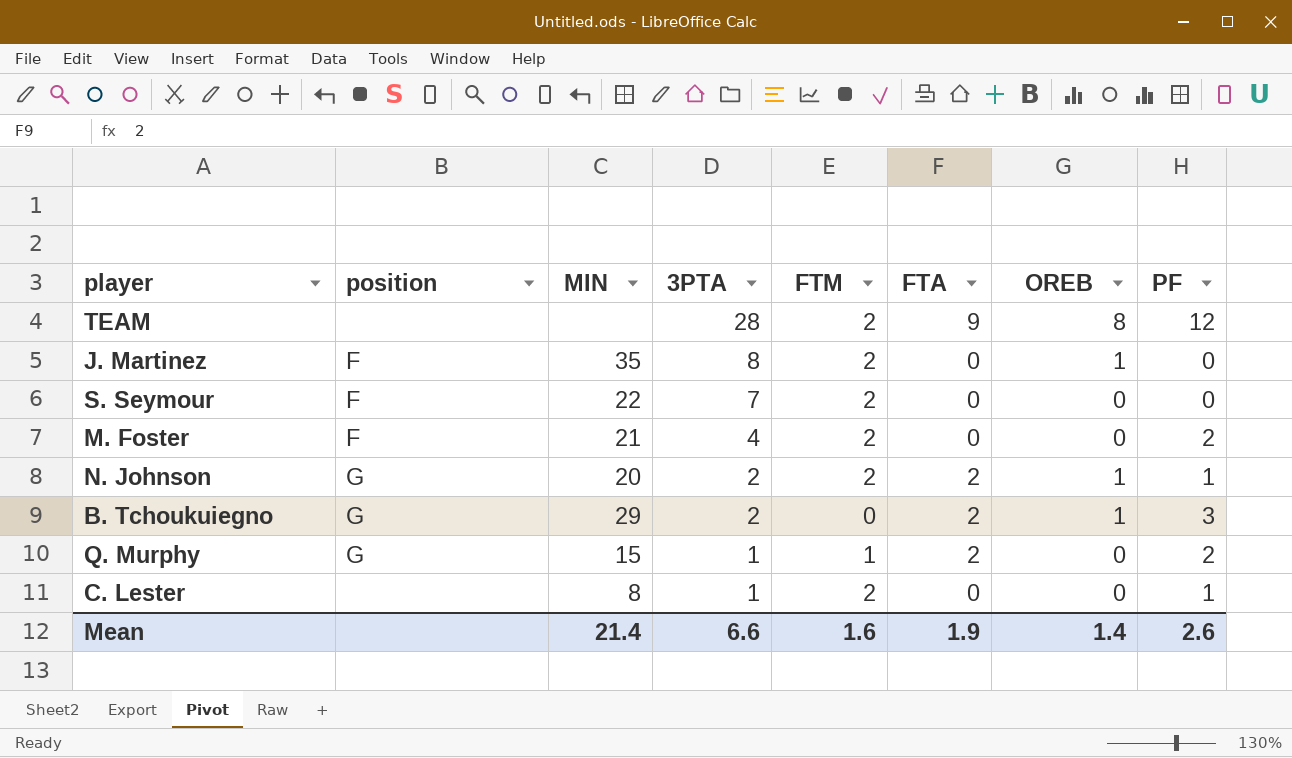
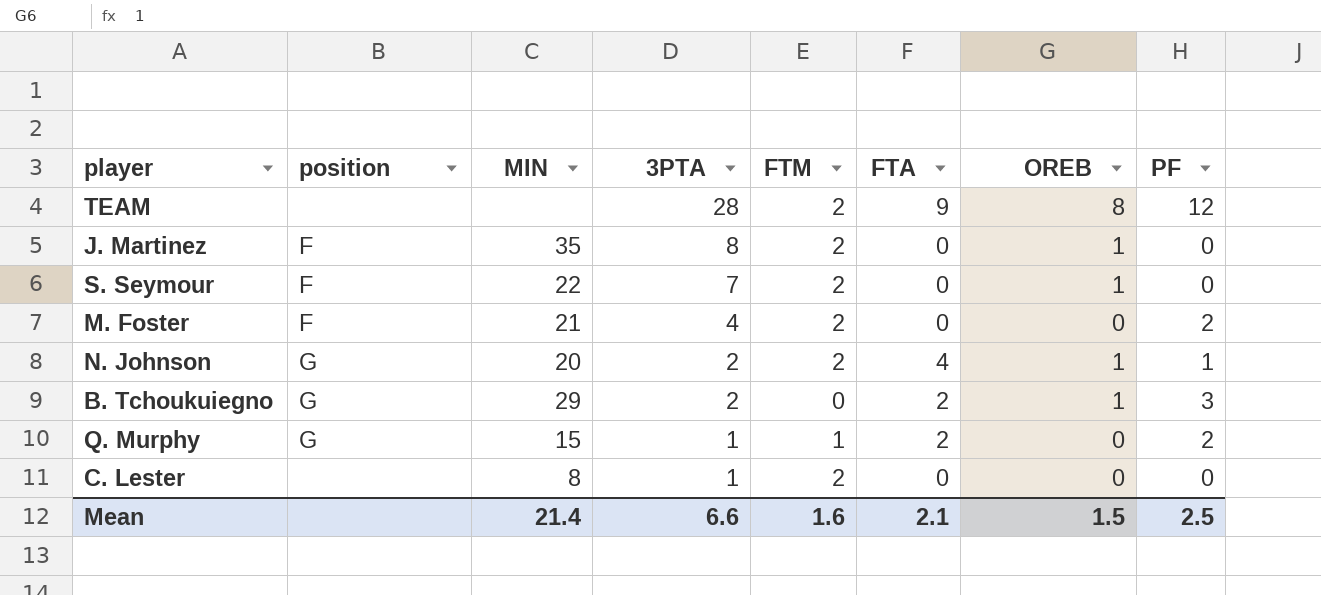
S. Seymour | OREB: 0 -> 1
N. Johnson | FTA: 2 -> 4
C. Lester | PF: 1 -> 0
Mean | FTA: 1.9 -> 2.1
Mean | OREB: 1.4 -> 1.5
Mean | PF: 2.6 -> 2.5

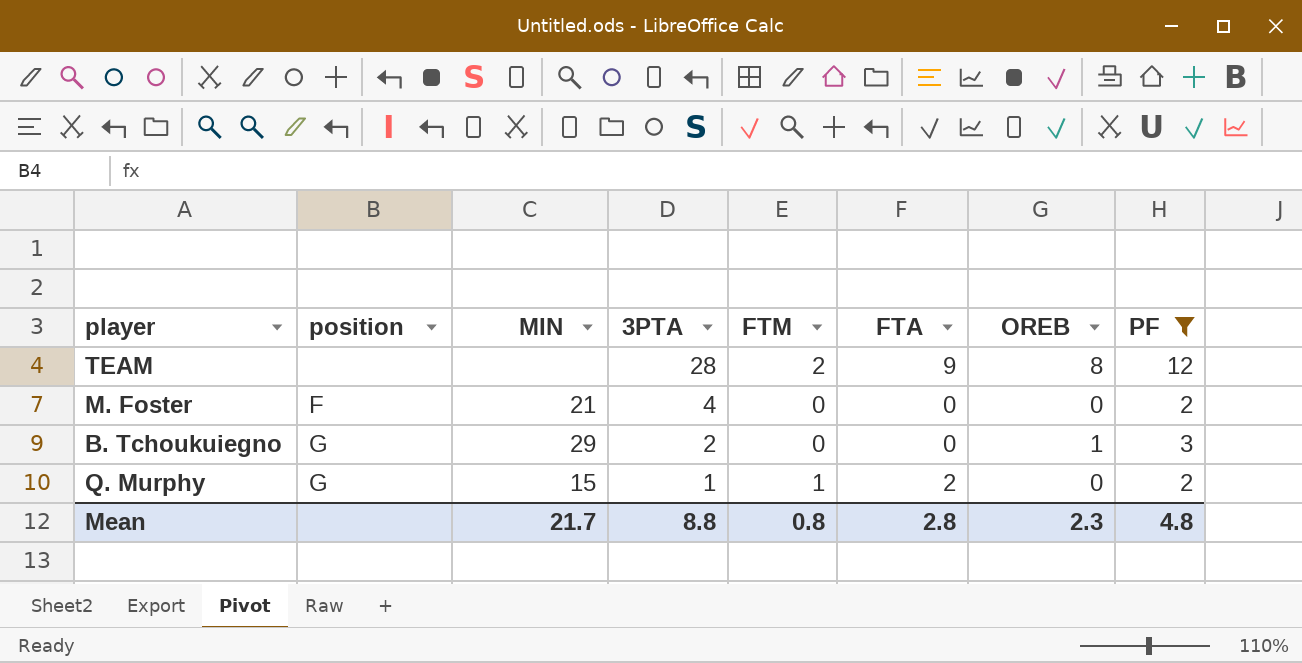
filter: none -> PF >= 2
M. Foster | FTM: 2 -> 0
B. Tchoukuiegno | FTA: 2 -> 0
Mean | MIN: 21.4 -> 21.7
Mean | 3PTA: 6.6 -> 8.8
Mean | FTM: 1.6 -> 0.8
Mean | FTA: 2.1 -> 2.8
Mean | OREB: 1.5 -> 2.3
Mean | PF: 2.5 -> 4.8

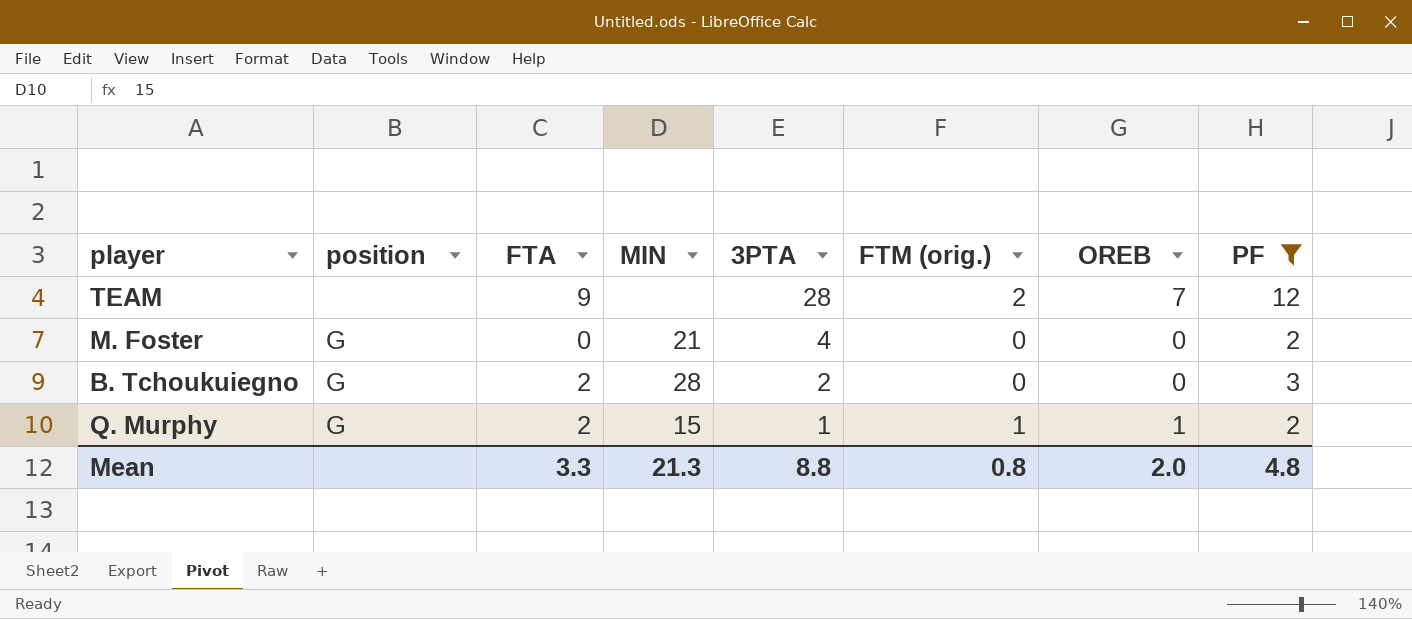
column FTA | position: 6 -> 3
column name: FTM -> FTM (orig.)
TEAM | OREB: 8 -> 7
M. Foster | position: F -> G
B. Tchoukuiegno | FTA: 0 -> 2
B. Tchoukuiegno | MIN: 29 -> 28
B. Tchoukuiegno | OREB: 1 -> 0
Q. Murphy | OREB: 0 -> 1
Mean | FTA: 2.8 -> 3.3
Mean | MIN: 21.7 -> 21.3
Mean | OREB: 2.3 -> 2.0

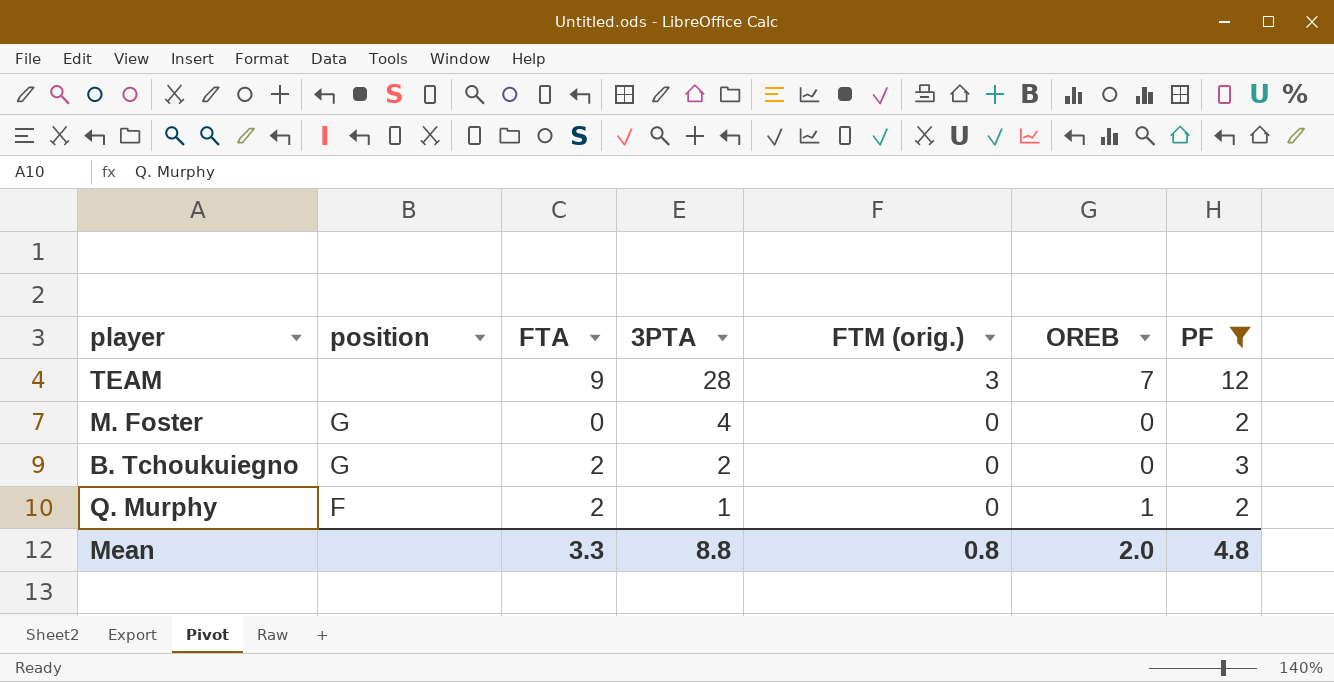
column MIN | position: 4 -> none
TEAM | FTM (orig.): 2 -> 3
Q. Murphy | position: G -> F
Q. Murphy | FTM (orig.): 1 -> 0

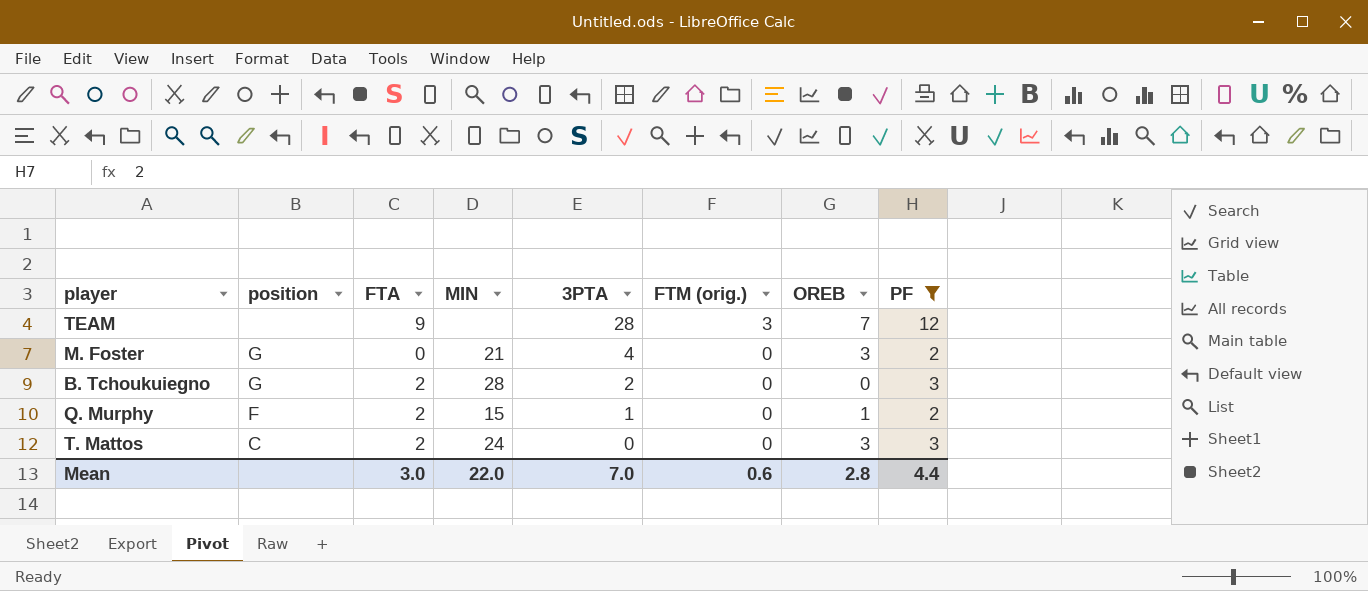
column MIN | position: none -> 4
M. Foster | OREB: 0 -> 3
row T. Mattos: none -> C | 2 | 24 | 0 | 0 | 3 | 3
Mean | FTA: 3.3 -> 3.0
Mean | 3PTA: 8.8 -> 7.0
Mean | FTM (orig.): 0.8 -> 0.6
Mean | OREB: 2.0 -> 2.8
Mean | PF: 4.8 -> 4.4

